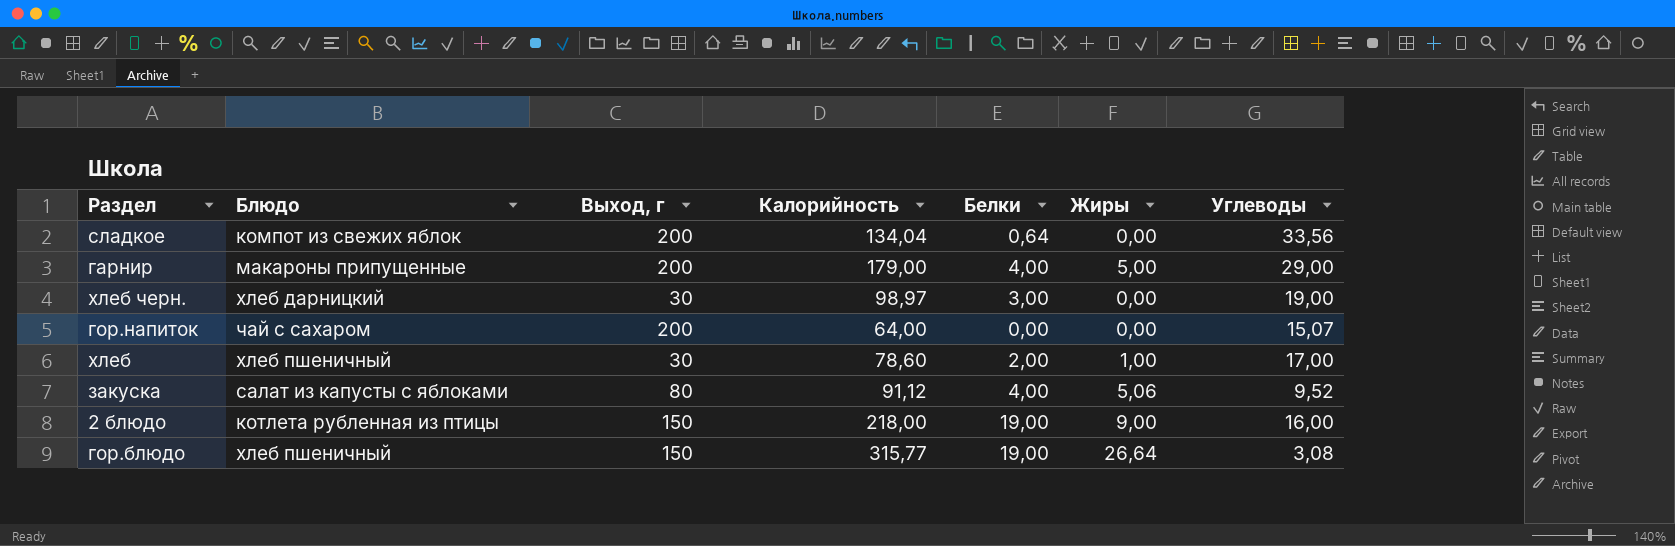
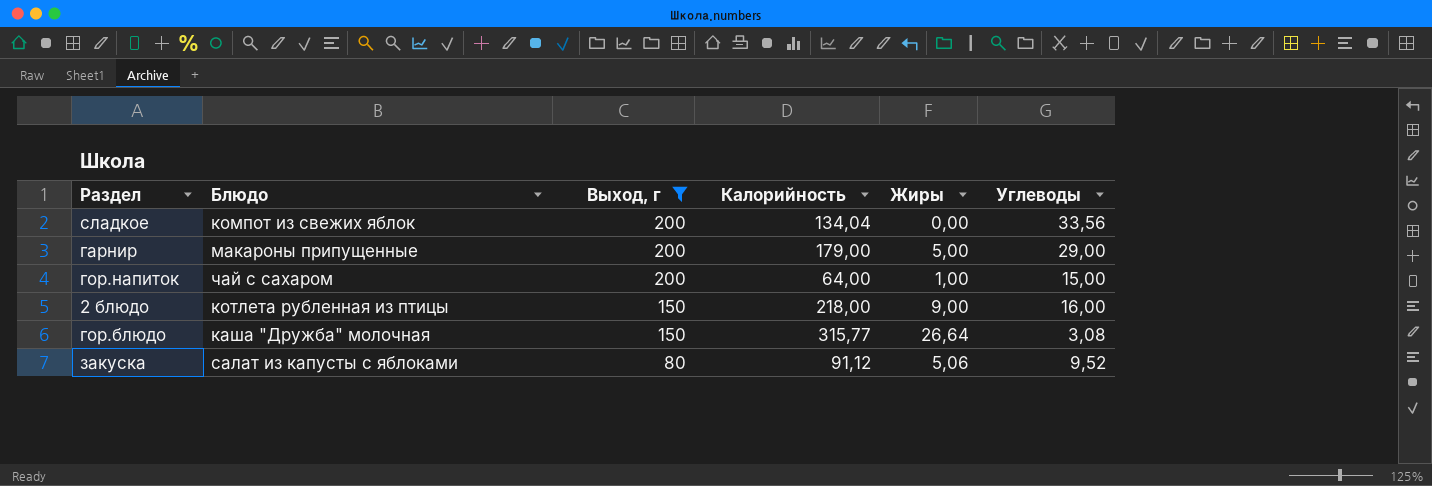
filter: none -> Выход, г != 30
row order: none -> Выход, г descending
column Белки | position: 5 -> none
гор.напиток | Жиры: 0,00 -> 1,00
гор.напиток | Углеводы: 15,07 -> 15,00
гор.блюдо | Блюдо: хлеб пшеничный -> каша "Дружба" молочная

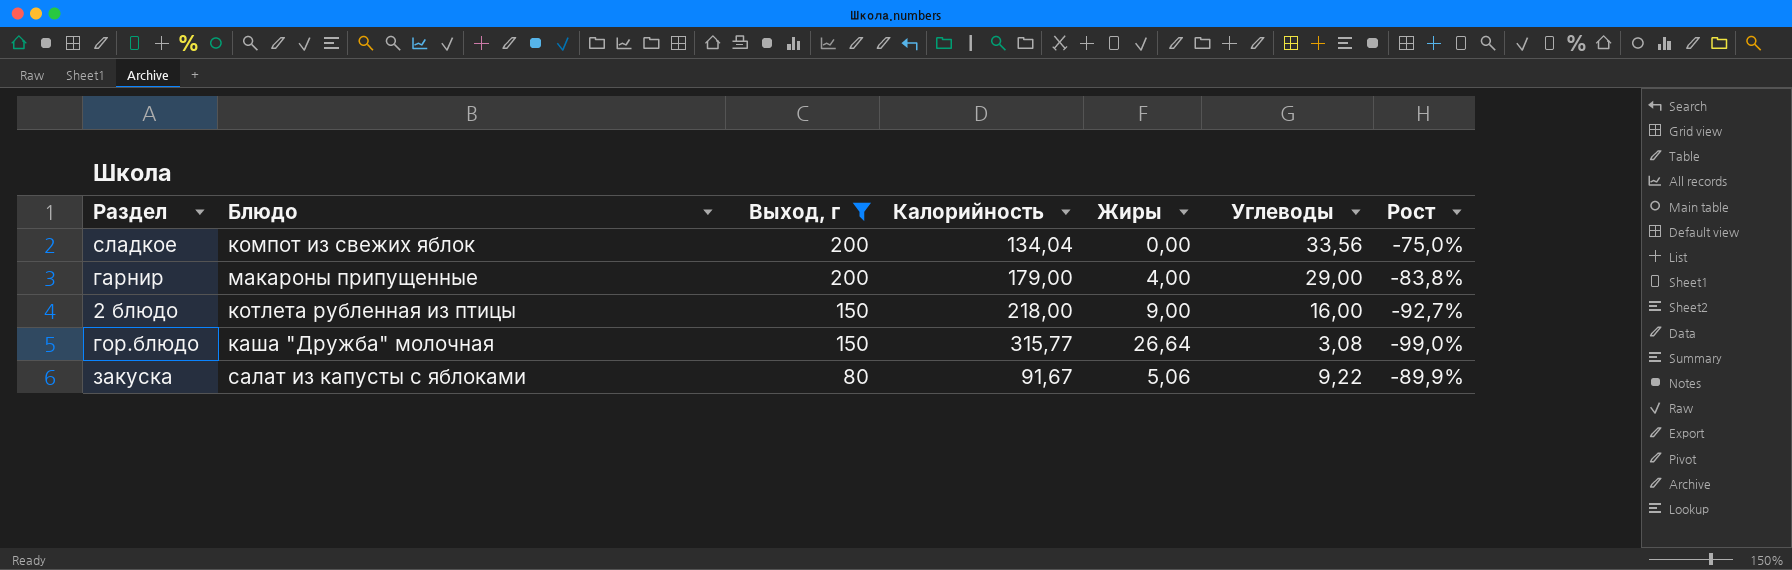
column Рост | formula: none -> ([Углеводы] - [Калорийность]) / [Калорийность]
row гор.напиток: чай с сахаром | 200 | 64,00 | 1,00 | 15,00 -> none
гарнир | Жиры: 5,00 -> 4,00
закуска | Калорийность: 91,12 -> 91,67
закуска | Углеводы: 9,52 -> 9,22

